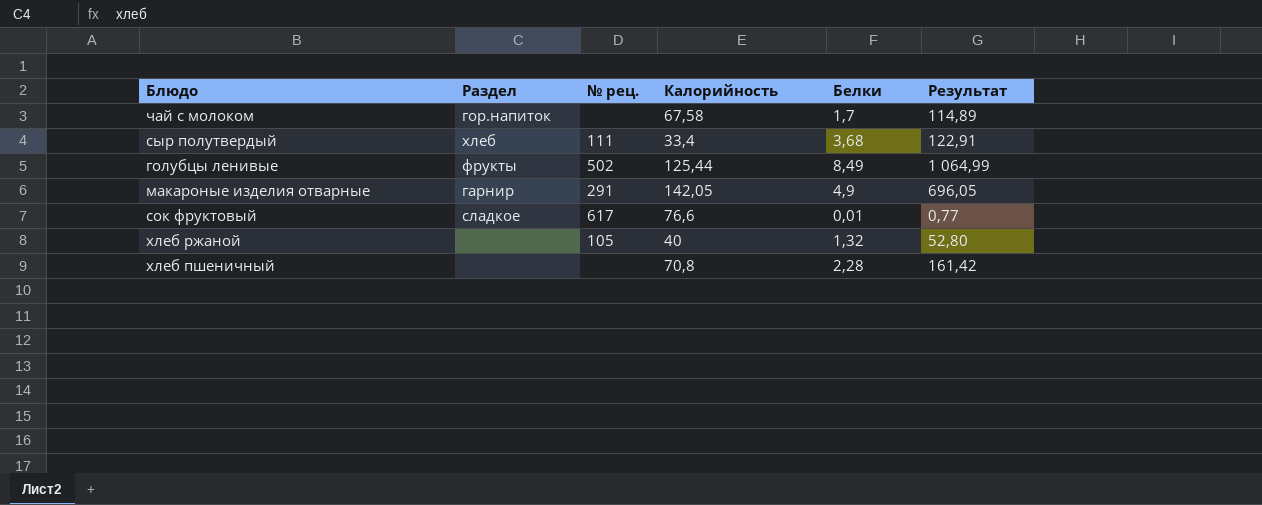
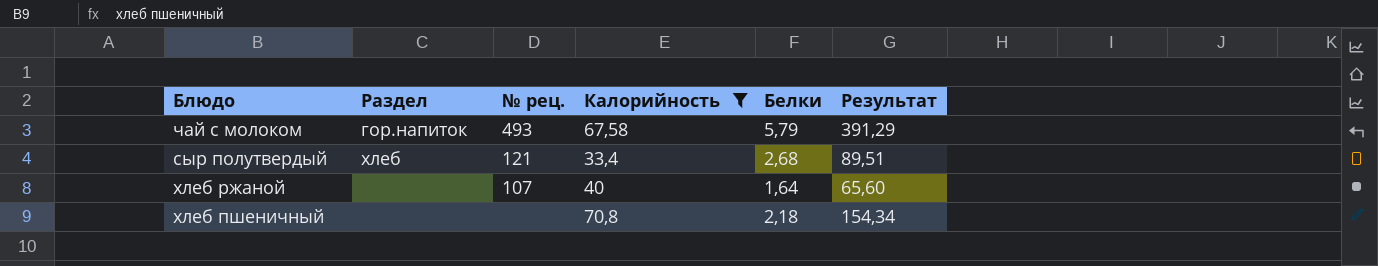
filter: none -> Калорийность <= 70,8
чай с молоком | № рец.: none -> 493
чай с молоком | Белки: 1,7 -> 5,79
чай с молоком | Результат: 114,89 -> 391,29
сыр полутвердый | № рец.: 111 -> 121
сыр полутвердый | Белки: 3,68 -> 2,68
сыр полутвердый | Результат: 122,91 -> 89,51
хлеб ржаной | № рец.: 105 -> 107
хлеб ржаной | Белки: 1,32 -> 1,64
хлеб ржаной | Результат: 52,80 -> 65,60
хлеб пшеничный | Белки: 2,28 -> 2,18
хлеб пшеничный | Результат: 161,42 -> 154,34

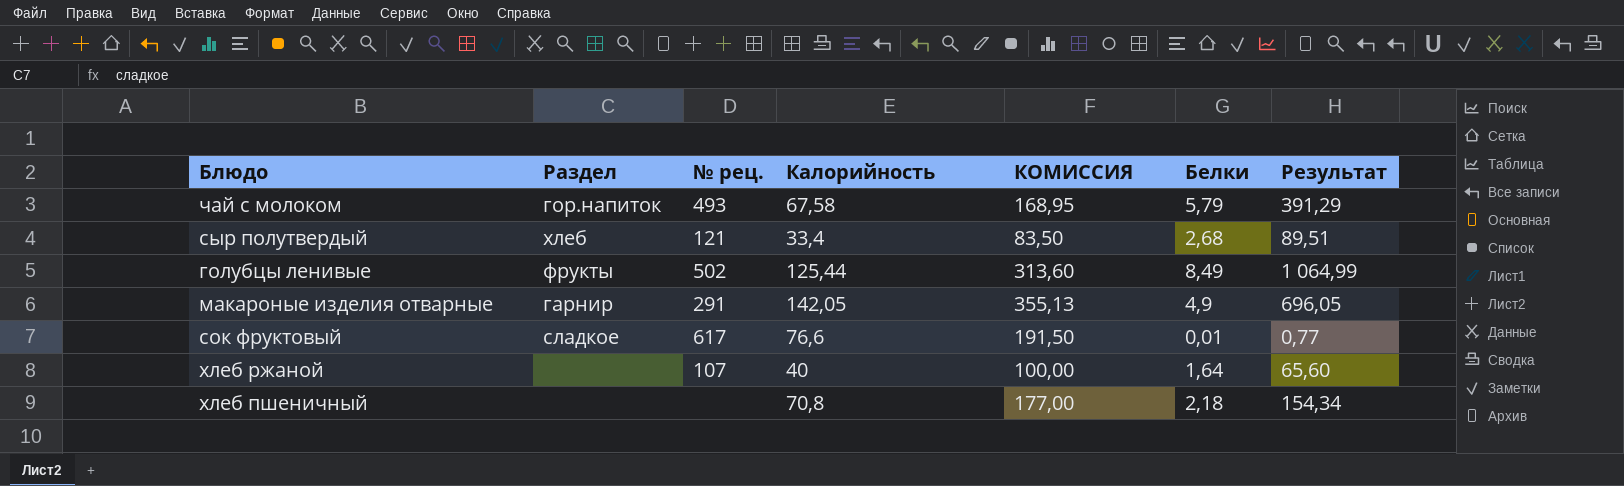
filter: Калорийность <= 70,8 -> none
column КОМИССИЯ | formula: none -> [Калорийность] * 2,5

